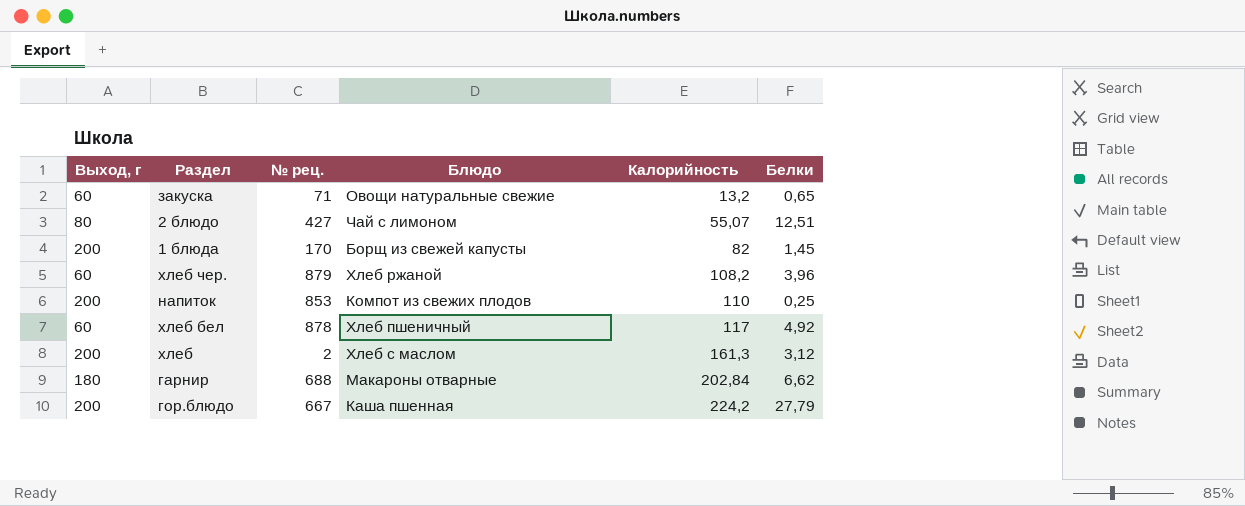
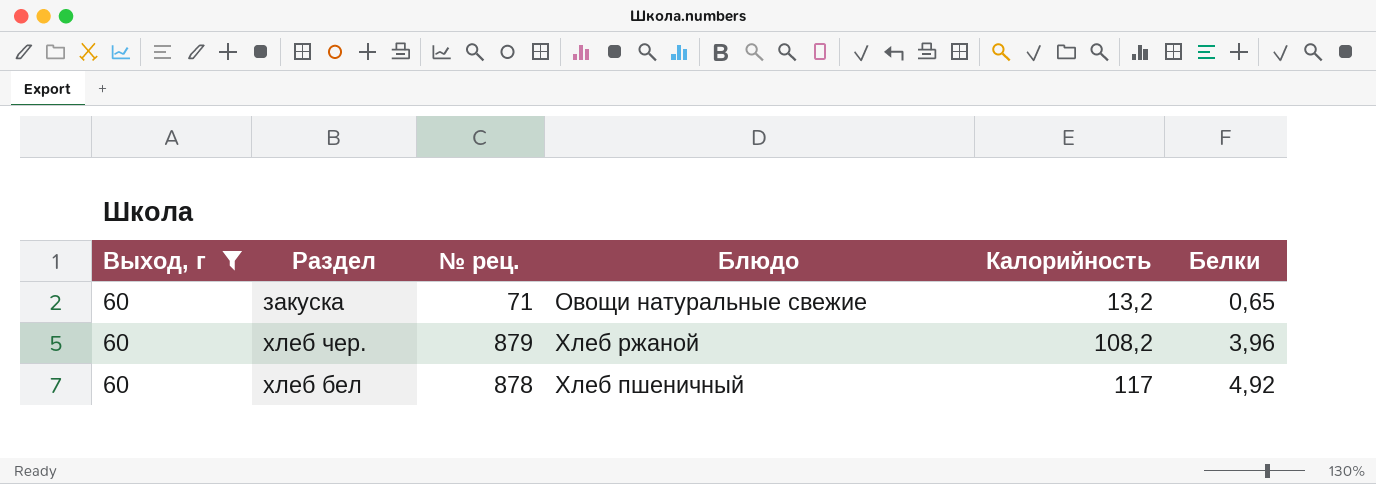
filter: none -> Выход, г = 60

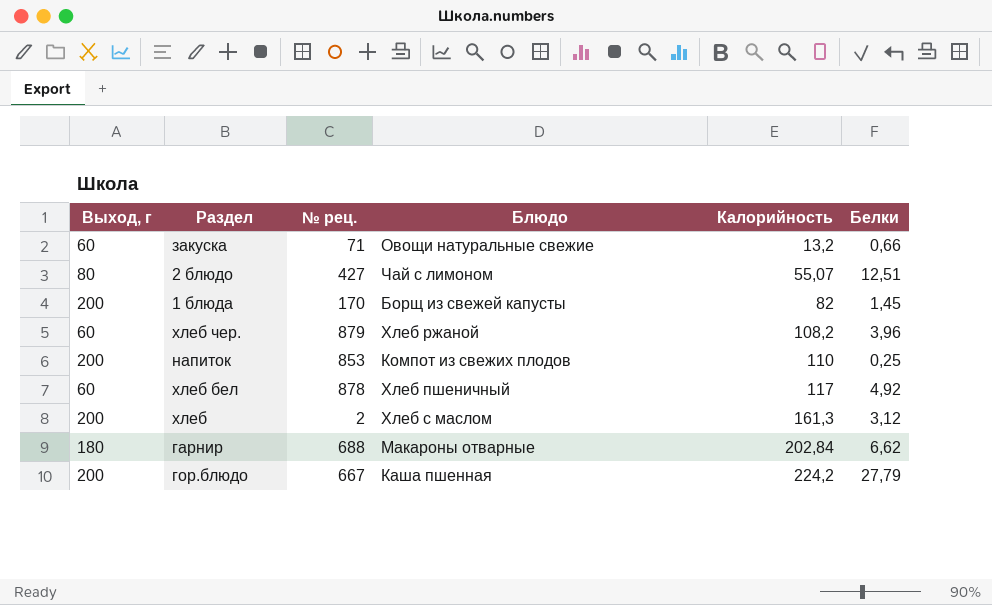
filter: Выход, г = 60 -> none
закуска | Белки: 0,65 -> 0,66

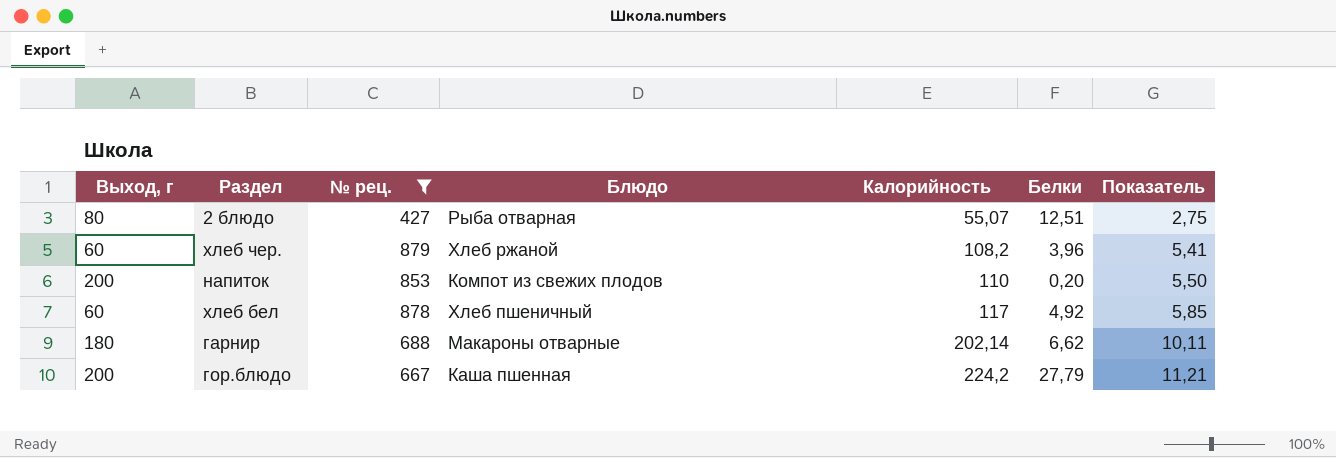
filter: none -> № рец. >= 427
column Показатель | formula: none -> [Калорийность] * 0,05
2 блюдо | Блюдо: Чай с лимоном -> Рыба отварная
напиток | Белки: 0,25 -> 0,20
гарнир | Калорийность: 202,84 -> 202,14

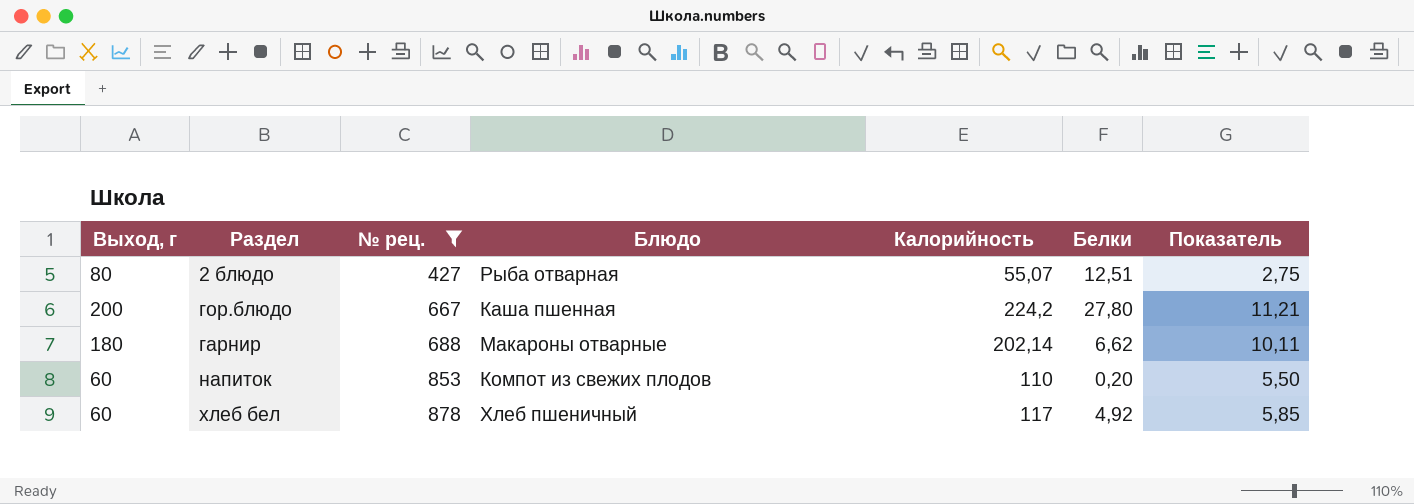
row order: Калорийность ascending -> № рец. ascending
row хлеб чер.: 60 | 879 | Хлеб ржаной | 108,2 | 3,96 | 5,41 -> none
гор.блюдо | Белки: 27,79 -> 27,80
напиток | Выход, г: 200 -> 60

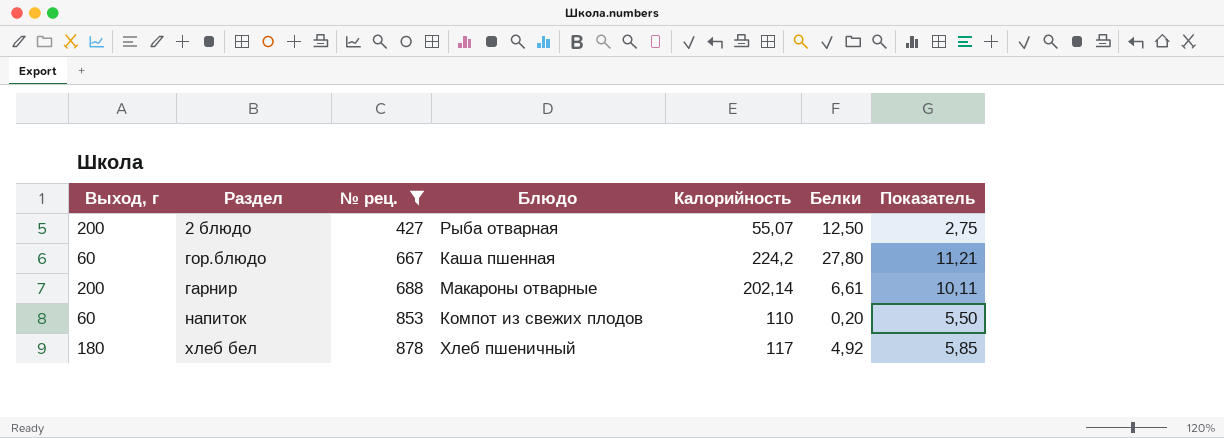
2 блюдо | Выход, г: 80 -> 200
2 блюдо | Белки: 12,51 -> 12,50
гор.блюдо | Выход, г: 200 -> 60
гарнир | Выход, г: 180 -> 200
гарнир | Белки: 6,62 -> 6,61
хлеб бел | Выход, г: 60 -> 180

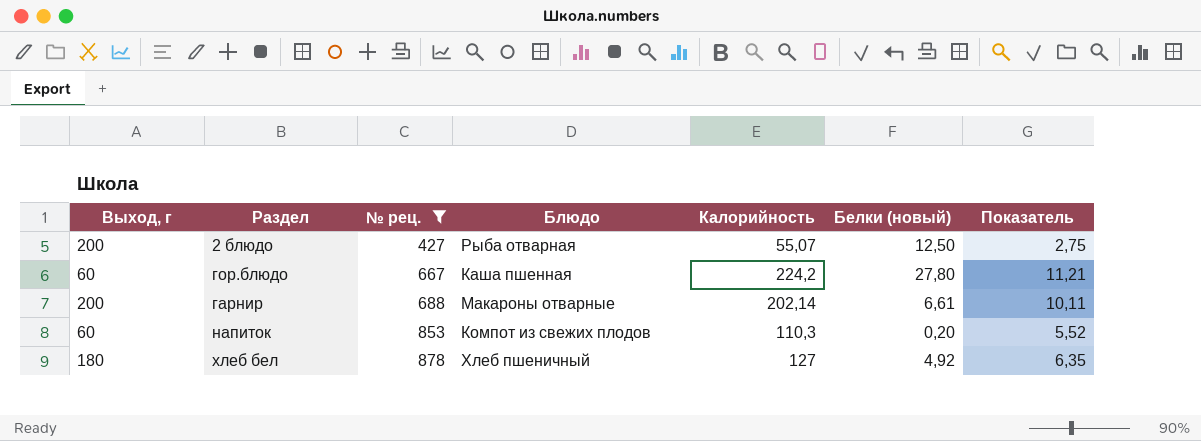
column name: Белки -> Белки (новый)
напиток | Калорийность: 110 -> 110,3
напиток | Показатель: 5,50 -> 5,52
хлеб бел | Калорийность: 117 -> 127
хлеб бел | Показатель: 5,85 -> 6,35

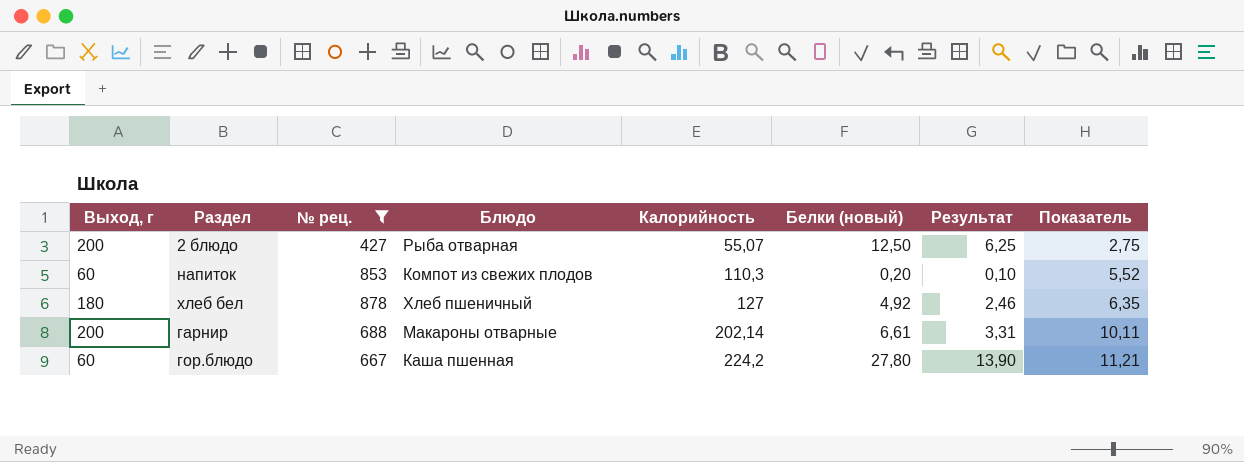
row order: № рец. ascending -> Калорийность ascending
column Результат | formula: none -> [Белки (новый)] * 0,5

